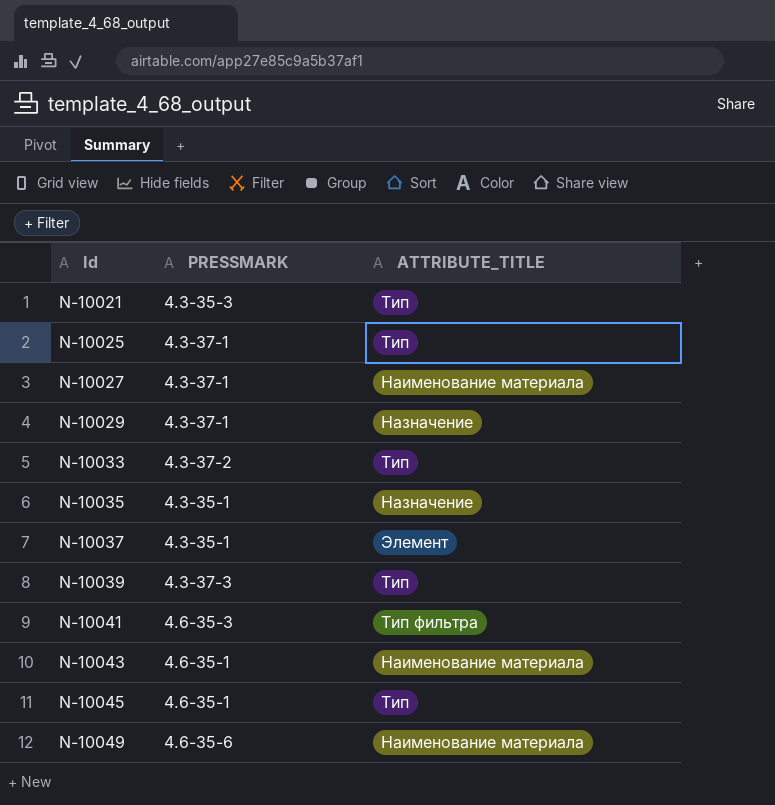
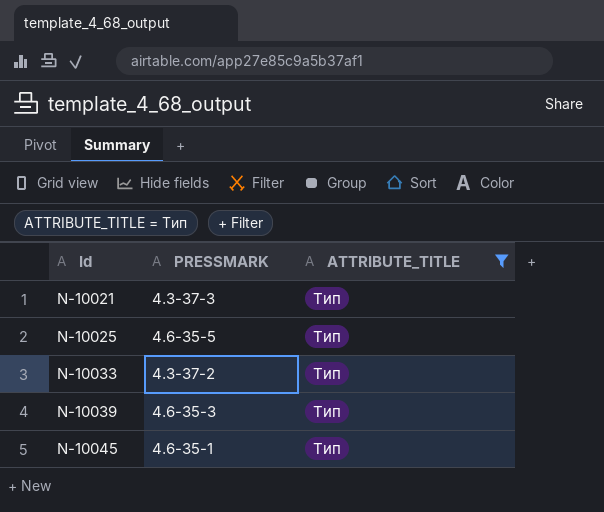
filter: none -> ATTRIBUTE_TITLE = Тип
N-10021 | PRESSMARK: 4.3-35-3 -> 4.3-37-3
N-10025 | PRESSMARK: 4.3-37-1 -> 4.6-35-5
N-10039 | PRESSMARK: 4.3-37-3 -> 4.6-35-3

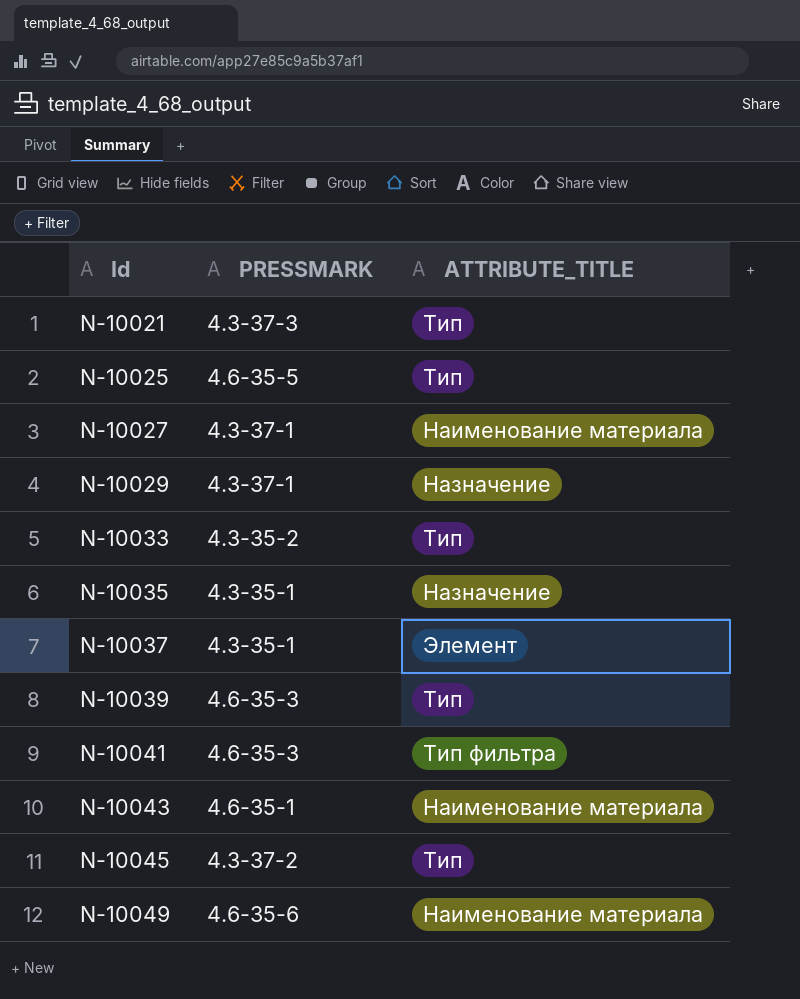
filter: ATTRIBUTE_TITLE = Тип -> none
N-10033 | PRESSMARK: 4.3-37-2 -> 4.3-35-2
N-10045 | PRESSMARK: 4.6-35-1 -> 4.3-37-2

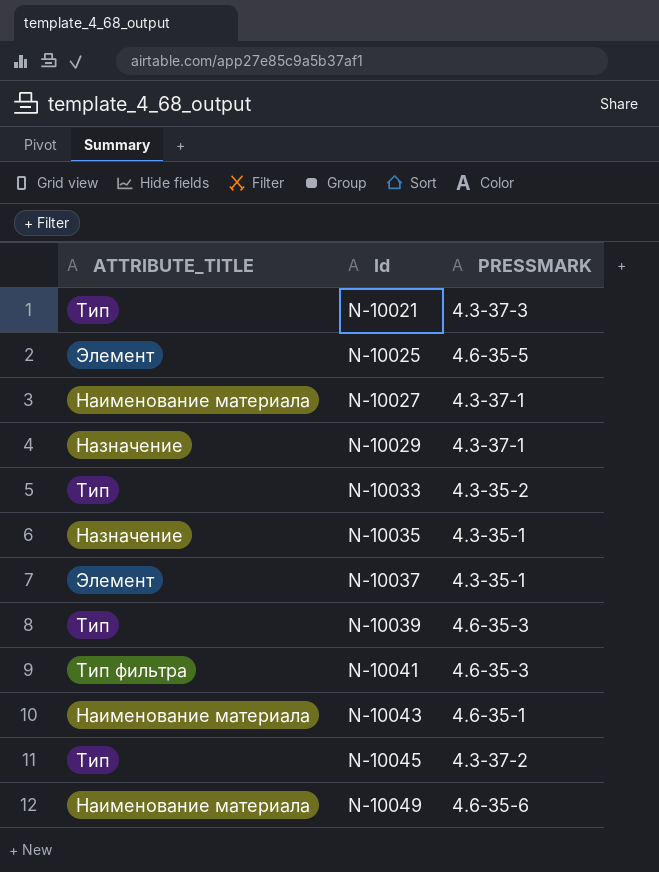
column ATTRIBUTE_TITLE | position: 3 -> 1
N-10025 | ATTRIBUTE_TITLE: Тип -> Элемент

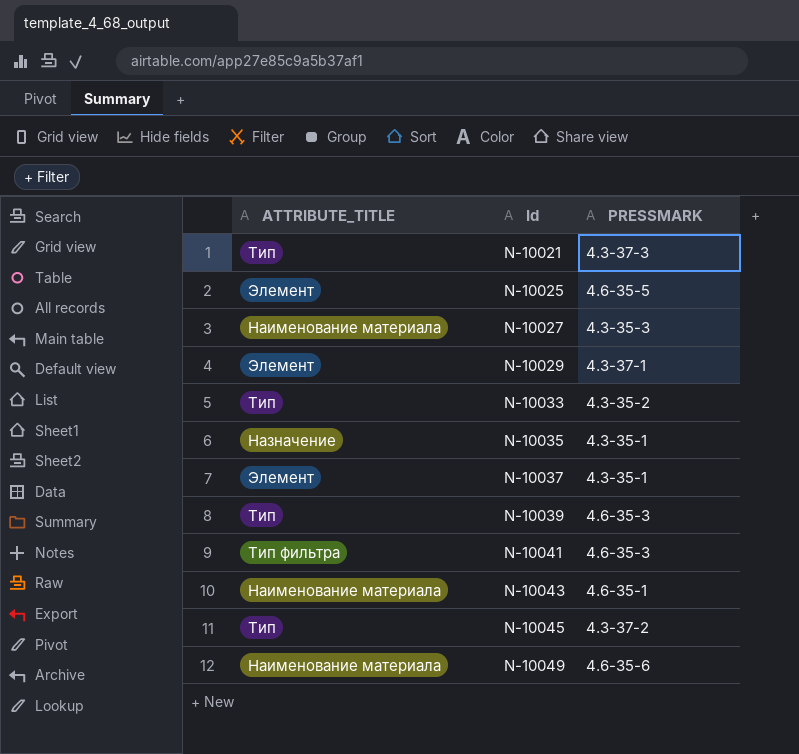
N-10027 | PRESSMARK: 4.3-37-1 -> 4.3-35-3
N-10029 | ATTRIBUTE_TITLE: Назначение -> Элемент

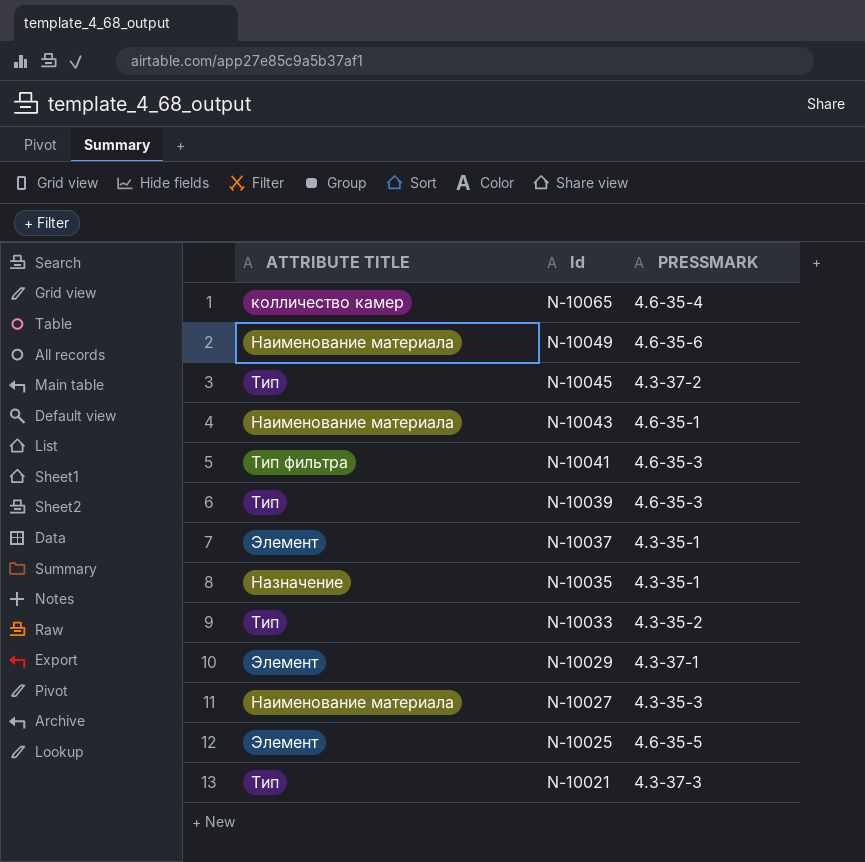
row order: Id ascending -> Id descending
column name: ATTRIBUTE_TITLE -> ATTRIBUTE TITLE
row N-10065: none -> колличество камер | 4.6-35-4

